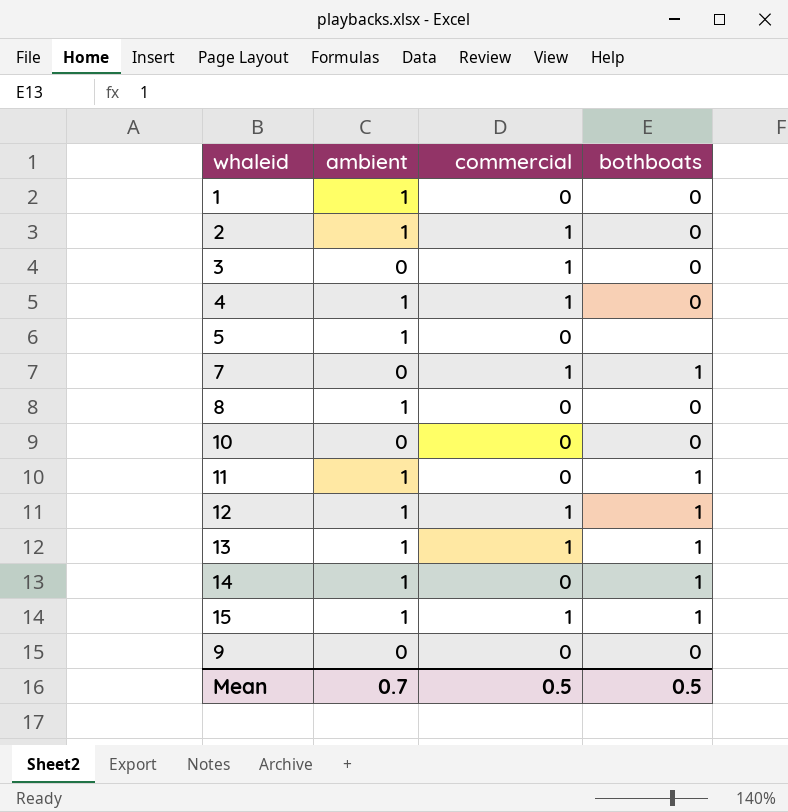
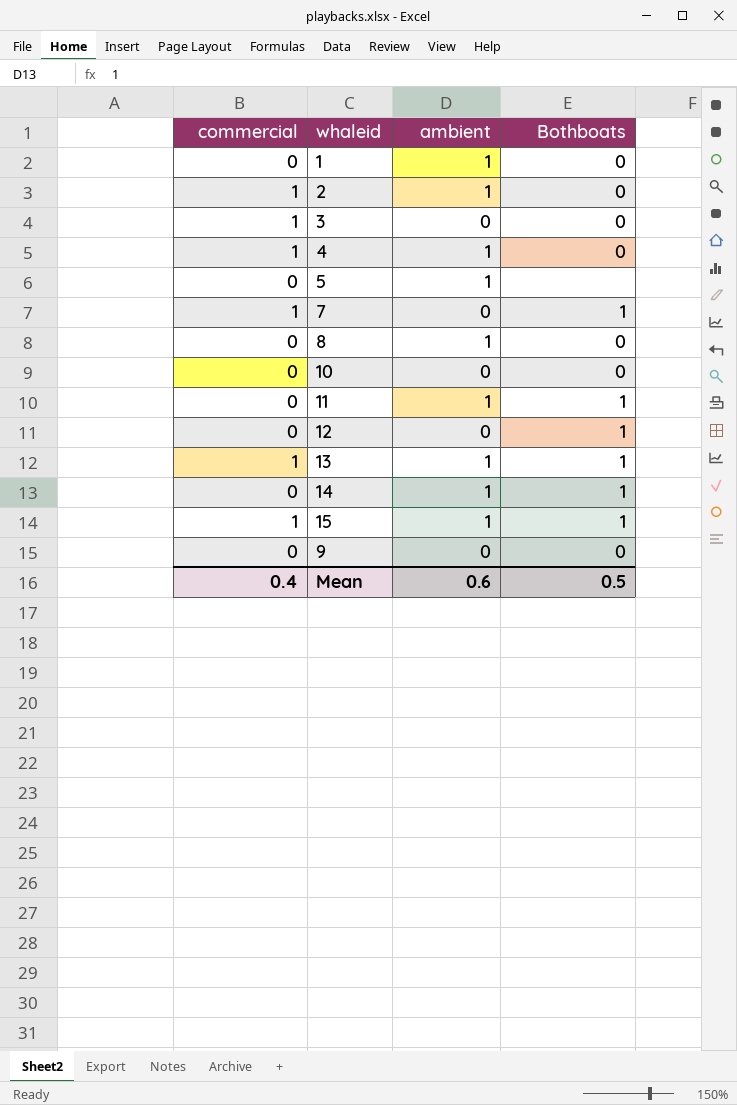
column commercial | position: 3 -> 1
column name: bothboats -> Bothboats
12 | commercial: 1 -> 0
12 | ambient: 1 -> 0
Mean | commercial: 0.5 -> 0.4
Mean | ambient: 0.7 -> 0.6

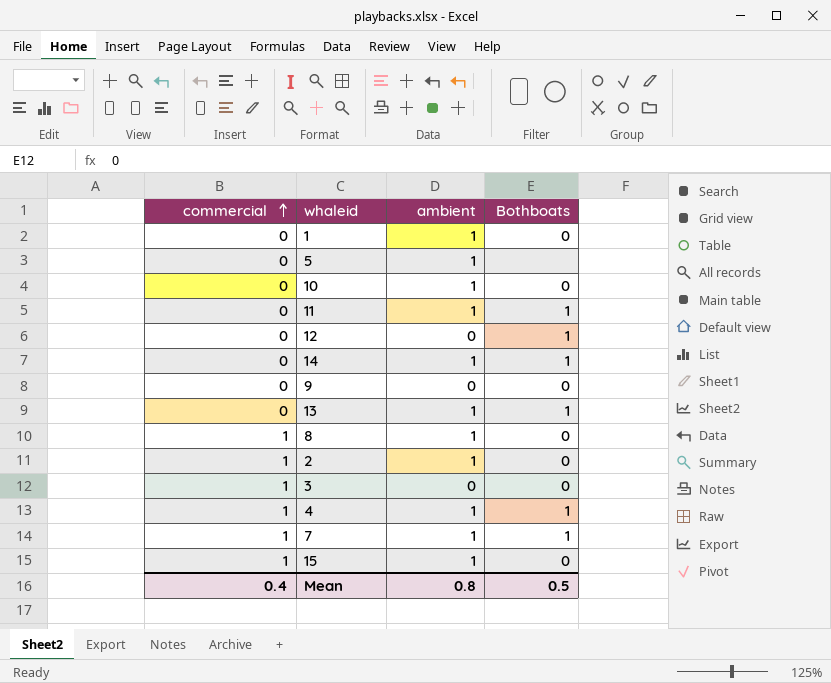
row order: none -> commercial ascending
10 | ambient: 0 -> 1
13 | commercial: 1 -> 0
8 | commercial: 0 -> 1
4 | Bothboats: 0 -> 1
7 | ambient: 0 -> 1
15 | Bothboats: 1 -> 0
Mean | ambient: 0.6 -> 0.8

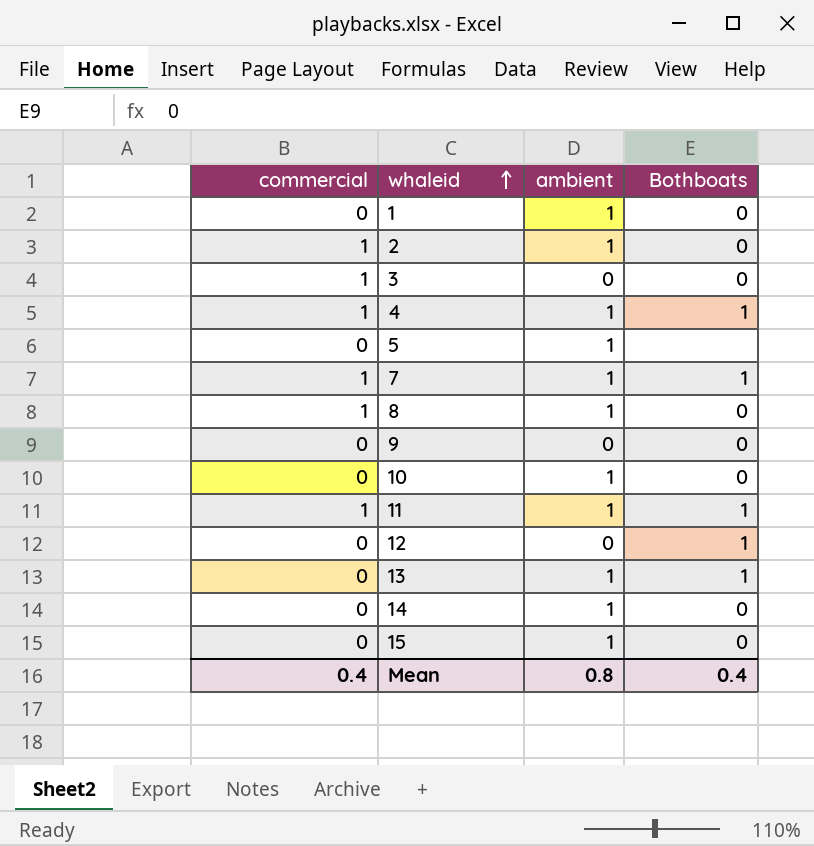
row order: commercial ascending -> whaleid ascending
11 | commercial: 0 -> 1
14 | Bothboats: 1 -> 0
15 | commercial: 1 -> 0
Mean | Bothboats: 0.5 -> 0.4

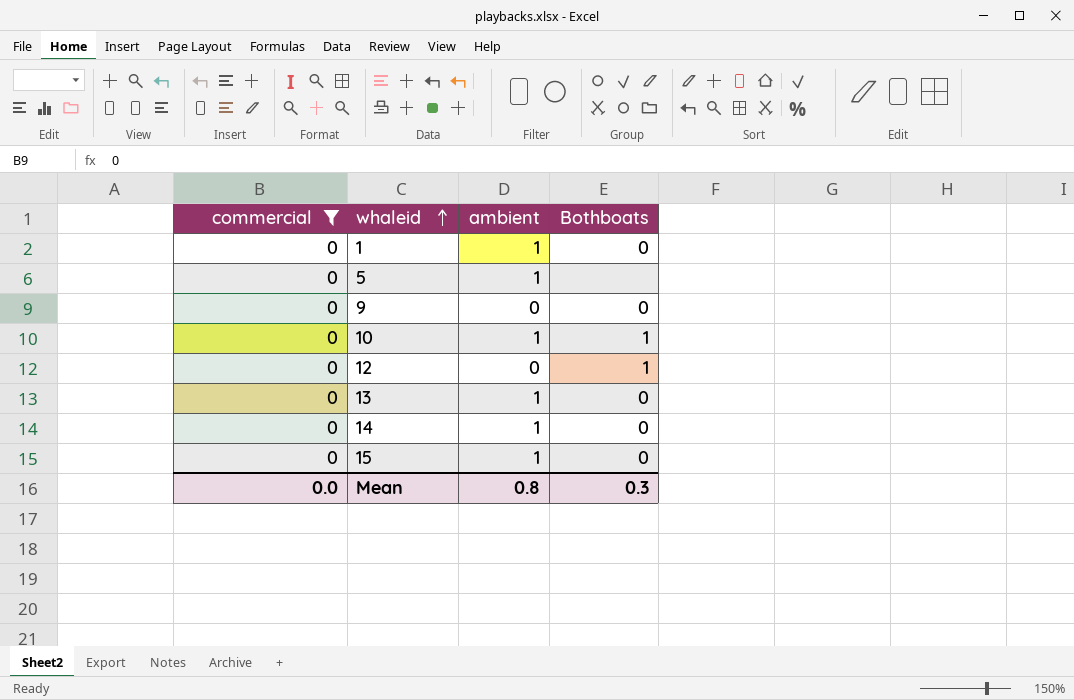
filter: none -> commercial = 0
10 | Bothboats: 0 -> 1
13 | Bothboats: 1 -> 0
Mean | commercial: 0.4 -> 0.0
Mean | Bothboats: 0.4 -> 0.3

